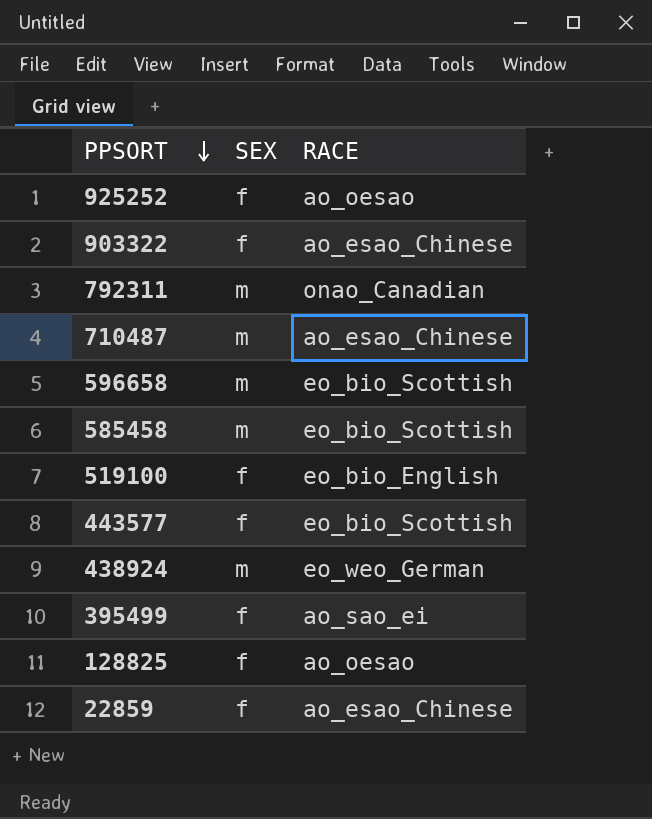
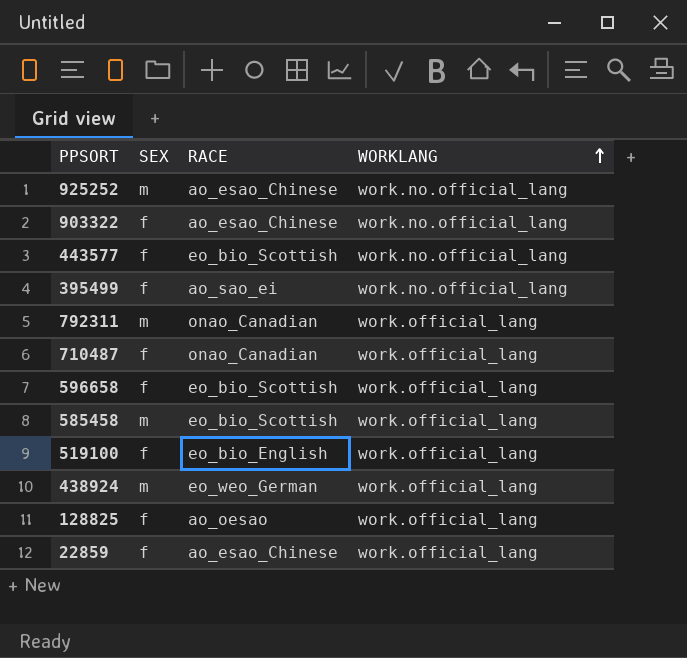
row order: PPSORT descending -> WORKLANG ascending
column WORKLANG | position: none -> 4
925252 | SEX: f -> m
925252 | RACE: ao_oesao -> ao_esao_Chinese
710487 | SEX: m -> f
710487 | RACE: ao_esao_Chinese -> onao_Canadian
596658 | SEX: m -> f

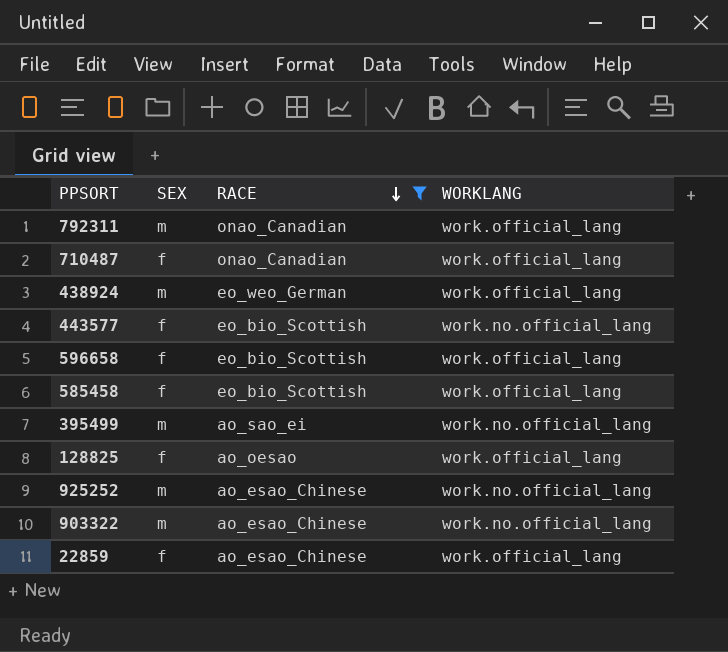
filter: none -> RACE != eo_bio_English
row order: WORKLANG ascending -> RACE descending
585458 | SEX: m -> f
395499 | SEX: f -> m
903322 | SEX: f -> m

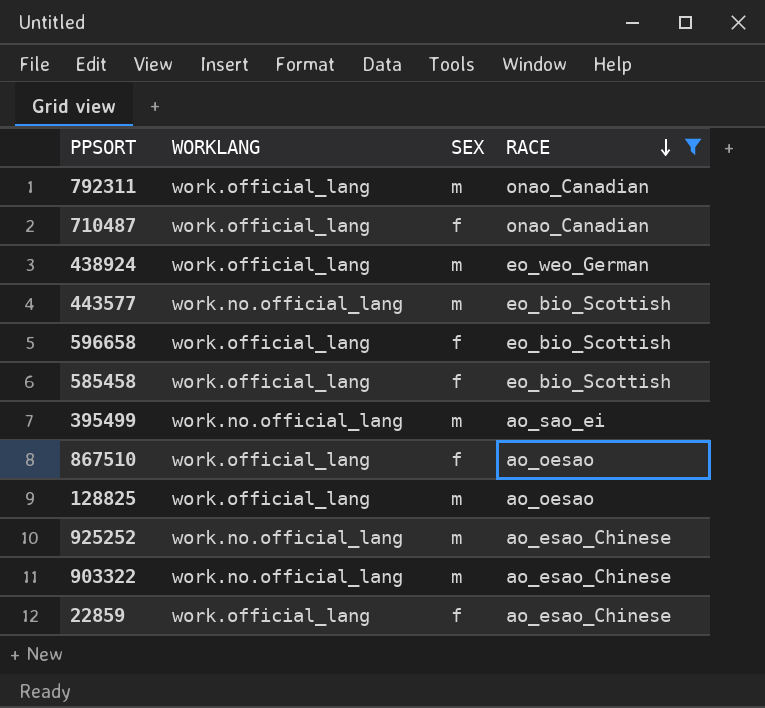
column WORKLANG | position: 4 -> 2
443577 | SEX: f -> m
row 867510: none -> work.official_lang | f | ao_oesao
128825 | SEX: f -> m

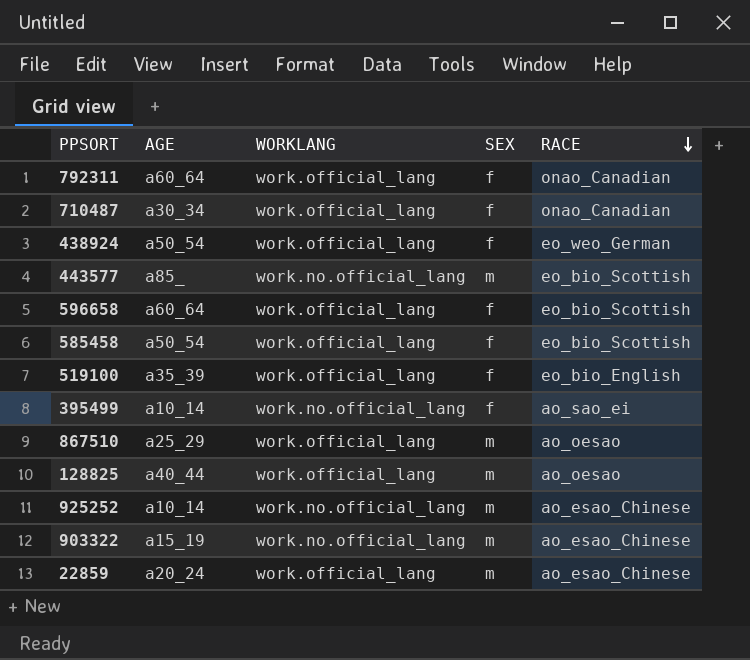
filter: RACE != eo_bio_English -> none
column AGE | position: none -> 2
792311 | SEX: m -> f
438924 | SEX: m -> f
395499 | SEX: m -> f
867510 | SEX: f -> m
22859 | SEX: f -> m

